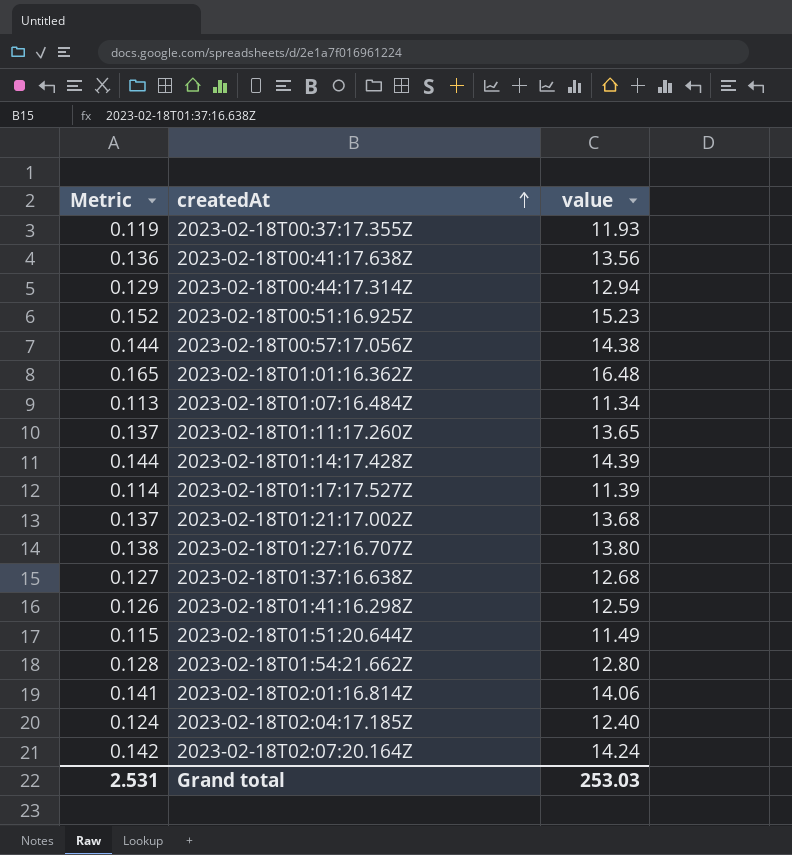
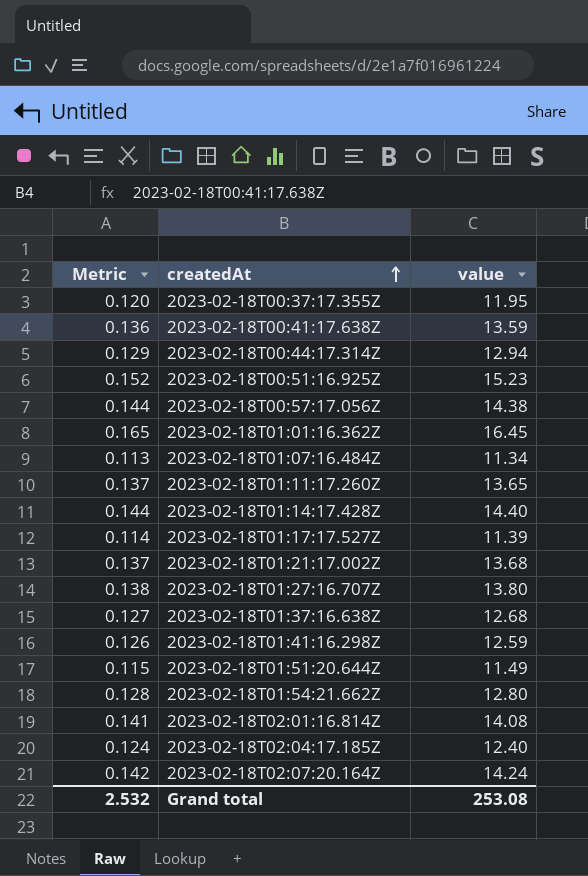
2023-02-18T00:37:17.355Z | Metric: 0.119 -> 0.120
2023-02-18T00:37:17.355Z | value: 11.93 -> 11.95
2023-02-18T00:41:17.638Z | value: 13.56 -> 13.59
2023-02-18T01:01:16.362Z | value: 16.48 -> 16.45
2023-02-18T01:14:17.428Z | value: 14.39 -> 14.40
2023-02-18T02:01:16.814Z | value: 14.06 -> 14.08
Grand total | Metric: 2.531 -> 2.532
Grand total | value: 253.03 -> 253.08

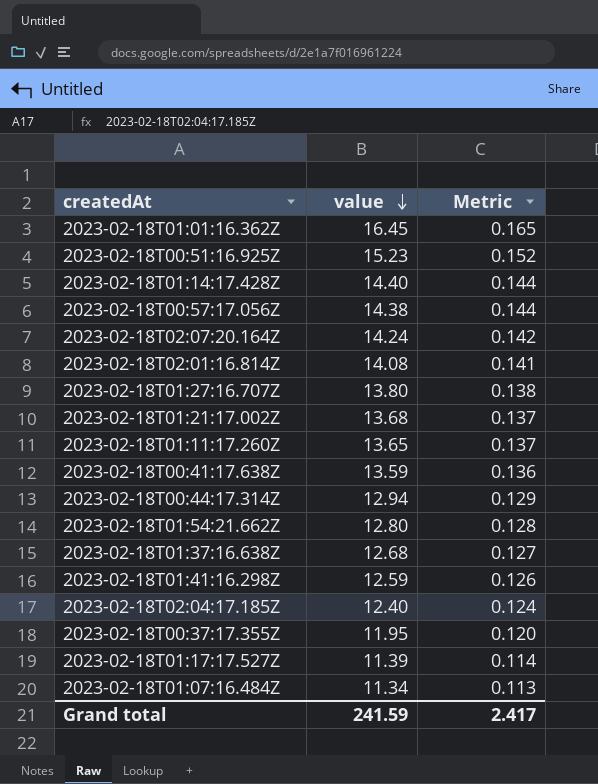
row order: createdAt ascending -> value descending
column Metric | position: 1 -> 3
row 2023-02-18T01:51:20.644Z: 0.115 | 11.49 -> none
Grand total | value: 253.08 -> 241.59
Grand total | Metric: 2.532 -> 2.417

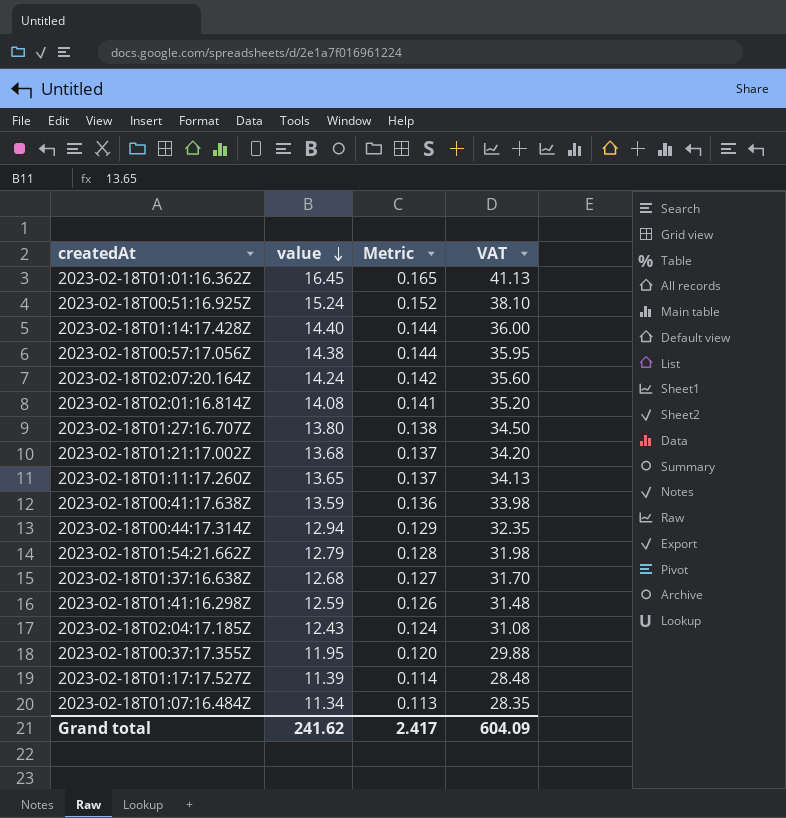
column VAT | formula: none -> [value] * 2.5
2023-02-18T00:51:16.925Z | value: 15.23 -> 15.24
2023-02-18T01:54:21.662Z | value: 12.80 -> 12.79
2023-02-18T02:04:17.185Z | value: 12.40 -> 12.43
Grand total | value: 241.59 -> 241.62

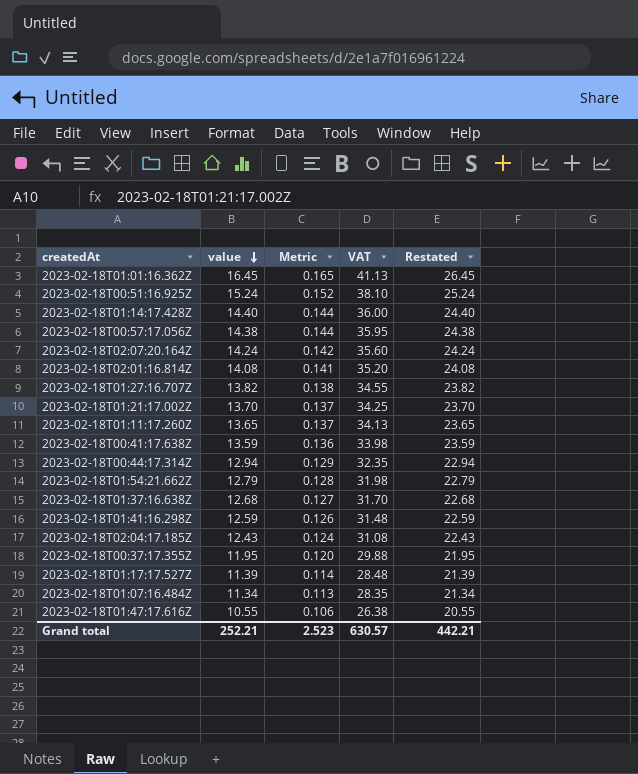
column Restated | formula: none -> [value] + 10
2023-02-18T01:27:16.707Z | value: 13.80 -> 13.82
2023-02-18T01:27:16.707Z | VAT: 34.50 -> 34.55
2023-02-18T01:21:17.002Z | value: 13.68 -> 13.70
2023-02-18T01:21:17.002Z | VAT: 34.20 -> 34.25
row 2023-02-18T01:47:17.616Z: none -> 10.55 | 0.106 | 26.38 | 20.55
Grand total | value: 241.62 -> 252.21
Grand total | Metric: 2.417 -> 2.523
Grand total | VAT: 604.09 -> 630.57

